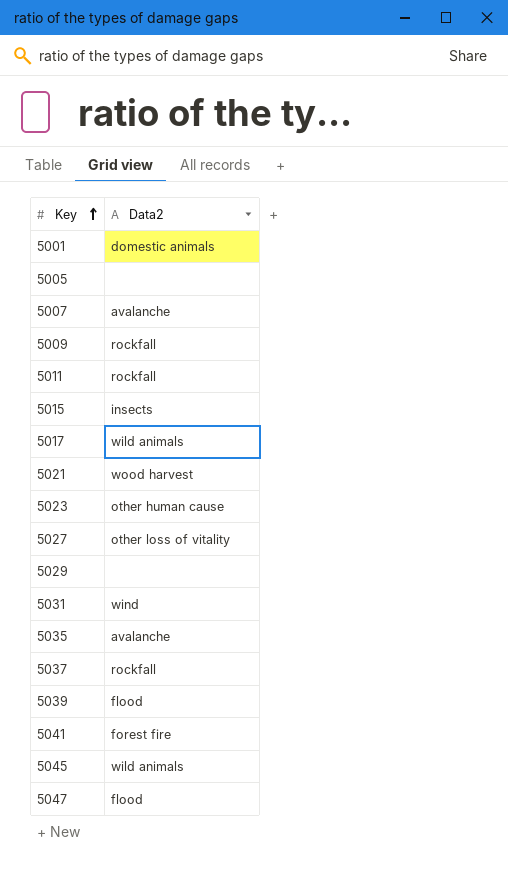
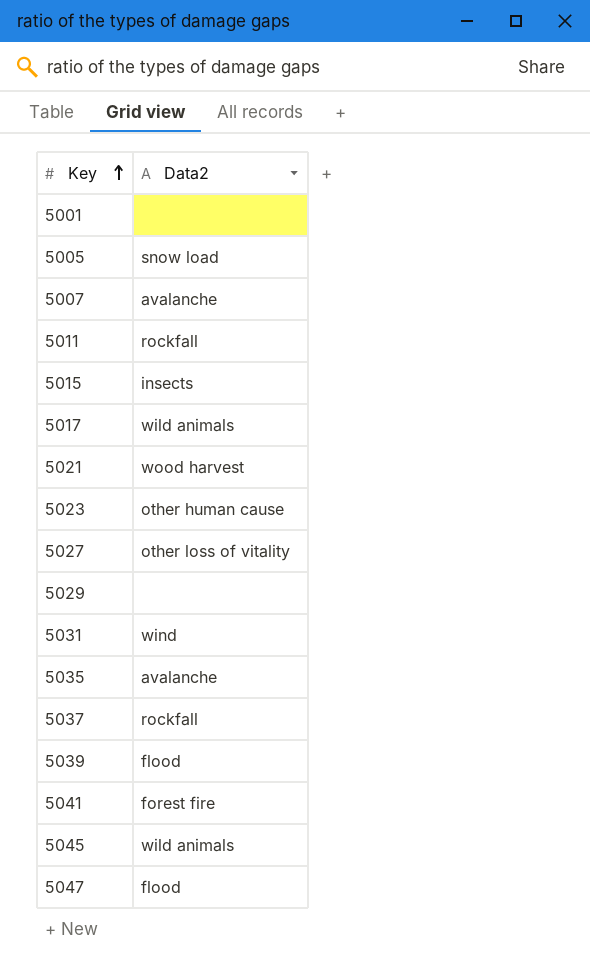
row 5009: rockfall -> none
5001 | Data2: domestic animals -> none
5005 | Data2: none -> snow load

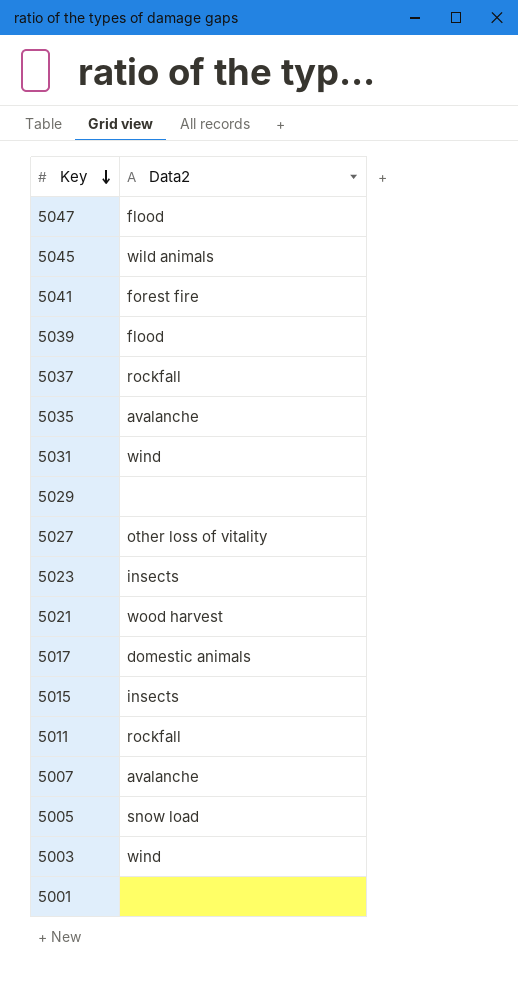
row order: Key ascending -> Key descending
5023 | Data2: other human cause -> insects
5017 | Data2: wild animals -> domestic animals
row 5003: none -> wind

